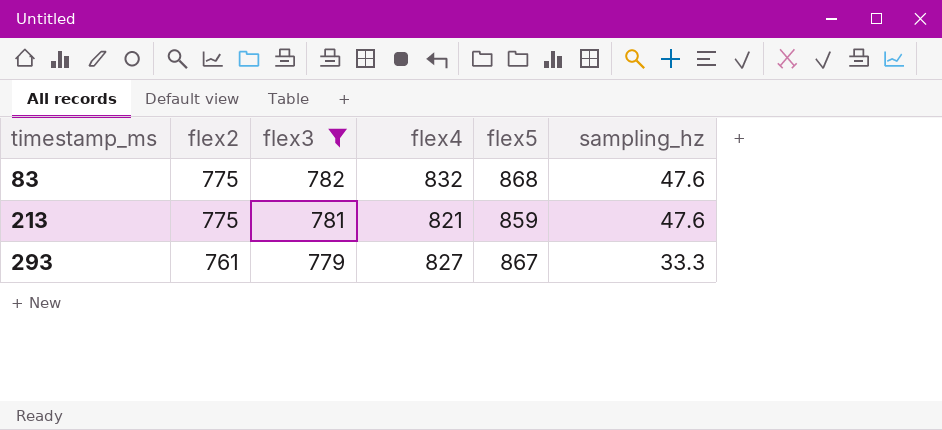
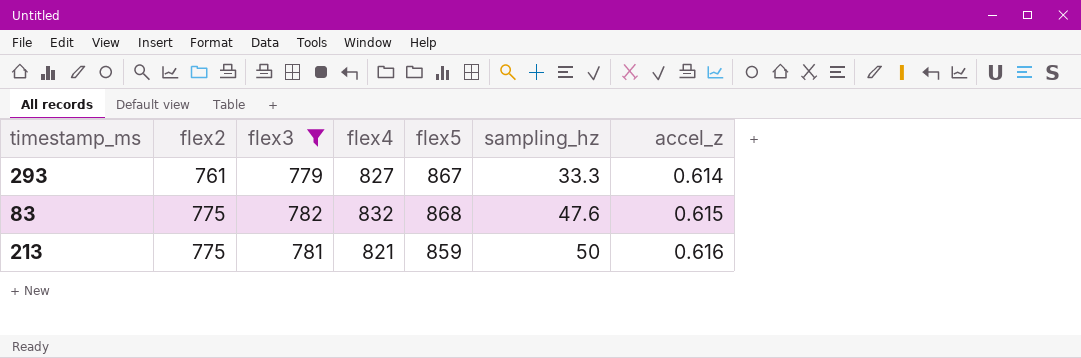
row order: timestamp_ms ascending -> flex2 ascending
column accel_z | position: none -> 7
213 | sampling_hz: 47.6 -> 50

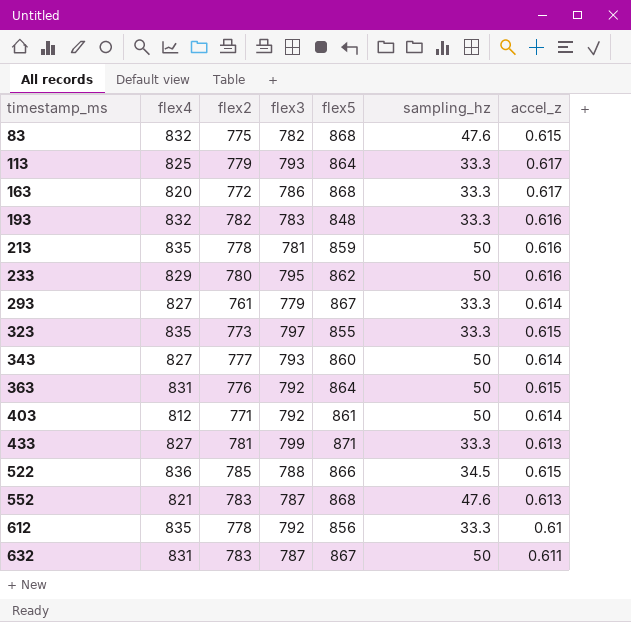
filter: flex3 <= 782 -> none
row order: flex2 ascending -> timestamp_ms ascending
column flex4 | position: 4 -> 2
213 | flex4: 821 -> 835
213 | flex2: 775 -> 778

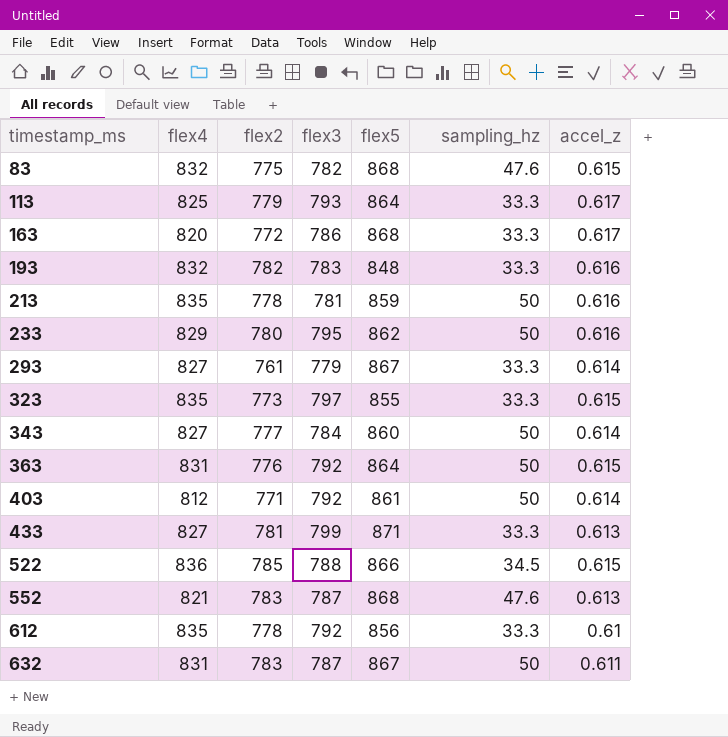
343 | flex3: 793 -> 784

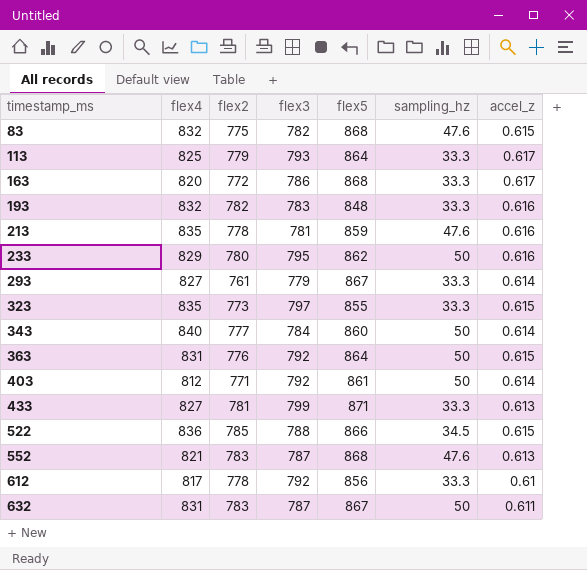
213 | sampling_hz: 50 -> 47.6
343 | flex4: 827 -> 840
612 | flex4: 835 -> 817

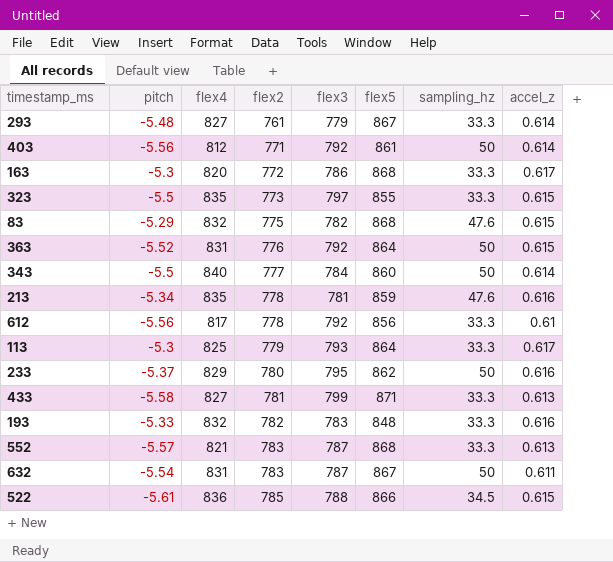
row order: timestamp_ms ascending -> flex2 ascending
column pitch | position: none -> 2
552 | sampling_hz: 47.6 -> 33.3

